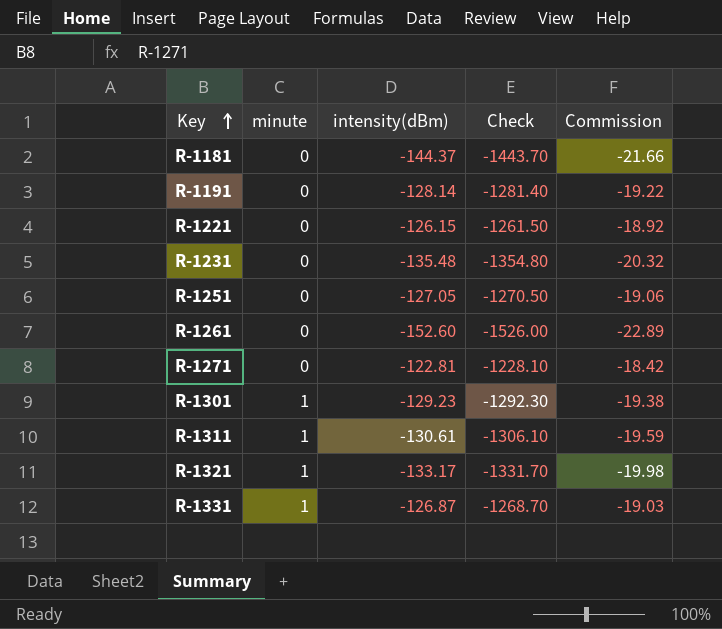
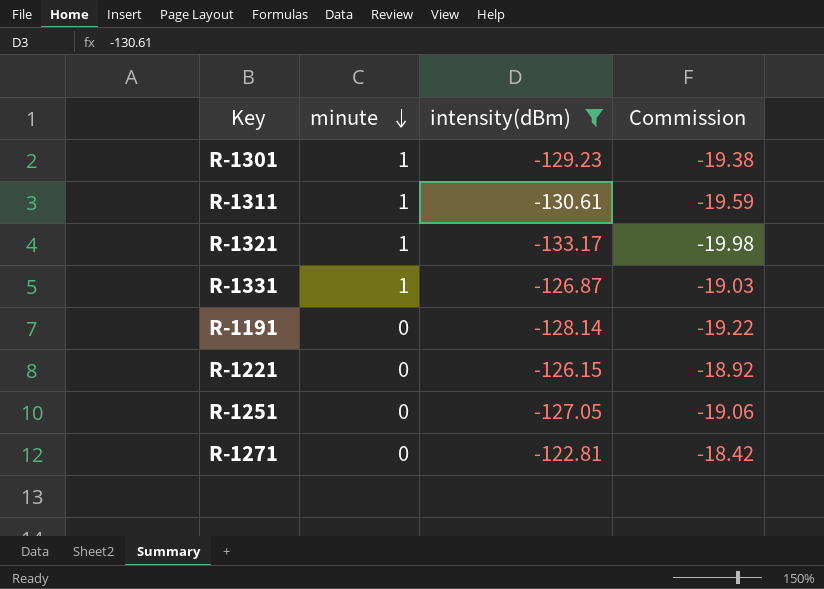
filter: none -> intensity(dBm) >= -133.17
row order: Key ascending -> minute descending
column Check | formula: [intensity(dBm)] * 10 -> none

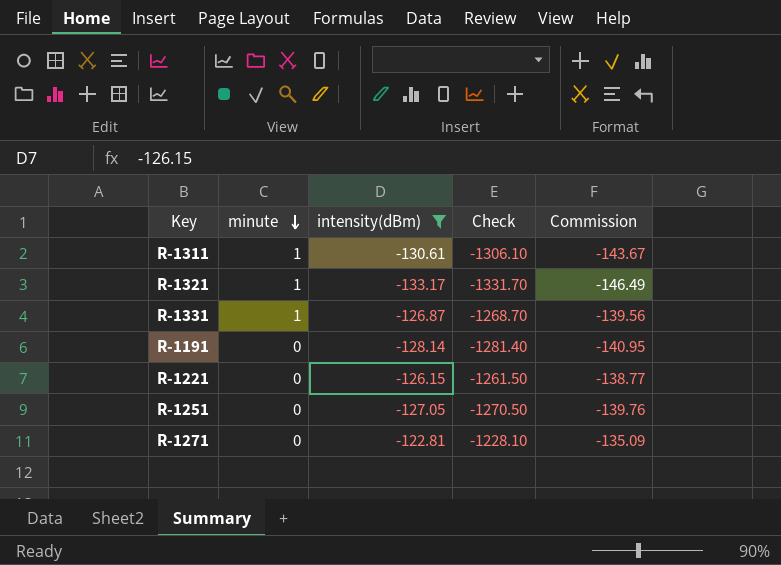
column Check | formula: none -> [intensity(dBm)] * 10
column Commission | formula: [intensity(dBm)] * 0.15 -> [intensity(dBm)] * 1.1
row R-1301: 1 | -129.23 | -19.38 -> none

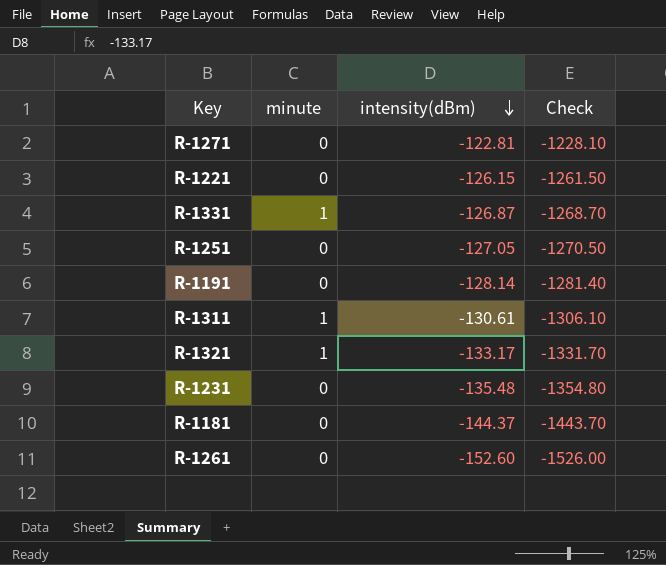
filter: intensity(dBm) >= -133.17 -> none
row order: minute descending -> intensity(dBm) descending
column Commission | formula: [intensity(dBm)] * 1.1 -> none

